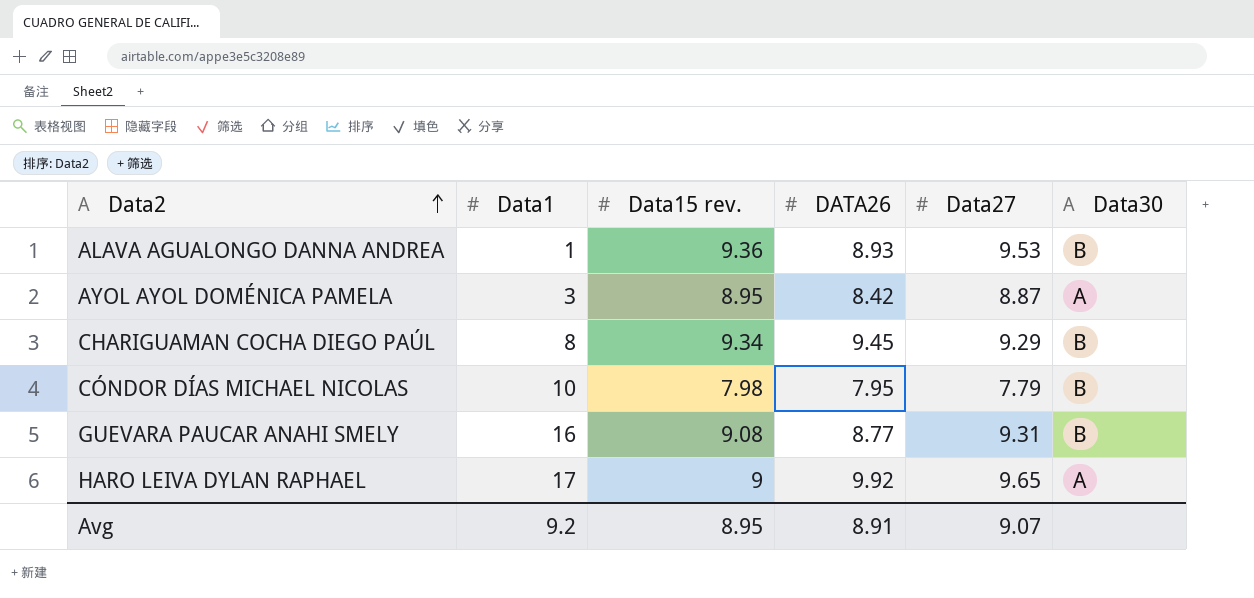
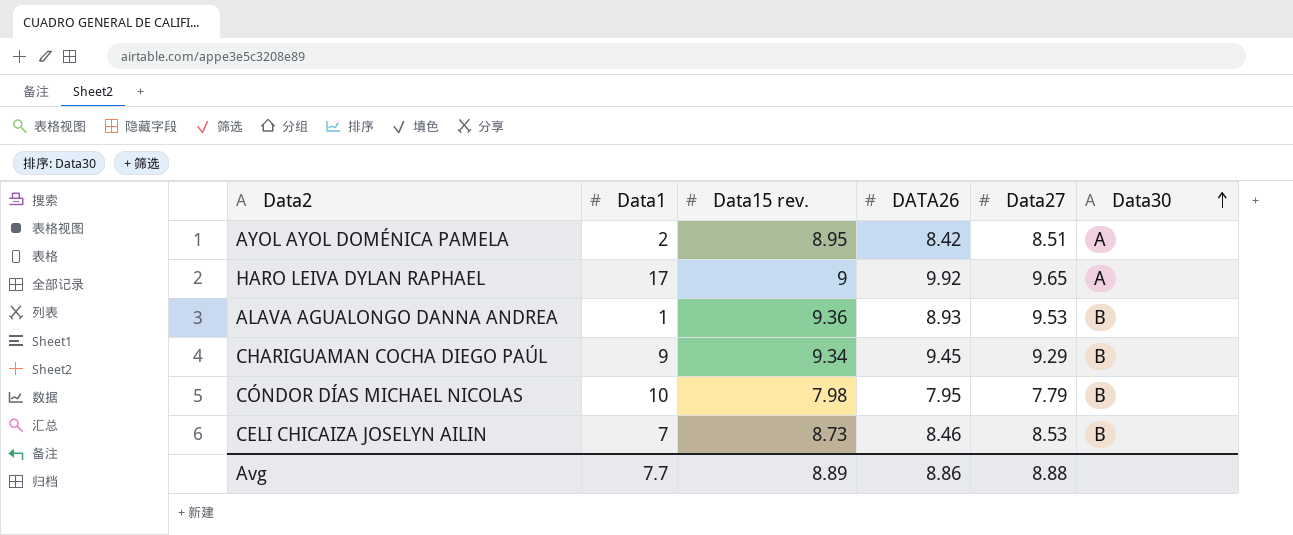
row order: Data2 ascending -> Data30 ascending
row GUEVARA PAUCAR ANAHI SMELY: 16 | 9.08 | 8.77 | 9.31 | B -> none
AYOL AYOL DOMÉNICA PAMELA | Data1: 3 -> 2
AYOL AYOL DOMÉNICA PAMELA | Data27: 8.87 -> 8.51
CHARIGUAMAN COCHA DIEGO PAÚL | Data1: 8 -> 9
row CELI CHICAIZA JOSELYN AILIN: none -> 7 | 8.73 | 8.46 | 8.53 | B
Avg | Data1: 9.2 -> 7.7
Avg | Data15 rev.: 8.95 -> 8.89
Avg | DATA26: 8.91 -> 8.86
Avg | Data27: 9.07 -> 8.88

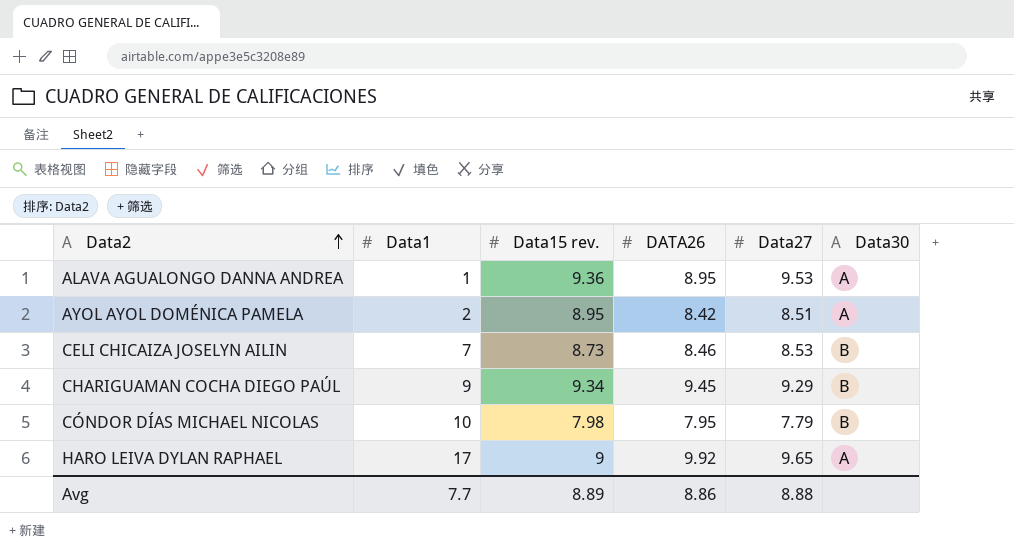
row order: Data30 ascending -> Data2 ascending
ALAVA AGUALONGO DANNA ANDREA | DATA26: 8.93 -> 8.95
ALAVA AGUALONGO DANNA ANDREA | Data30: B -> A

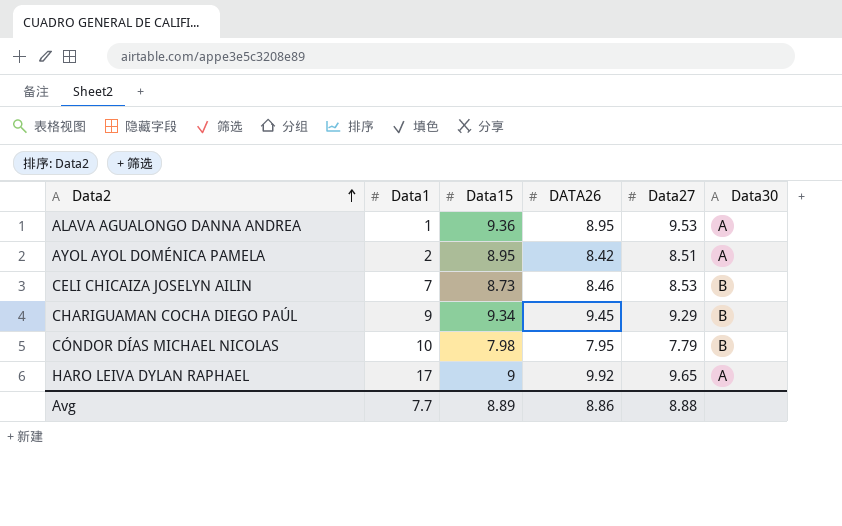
column name: Data15 rev. -> Data15

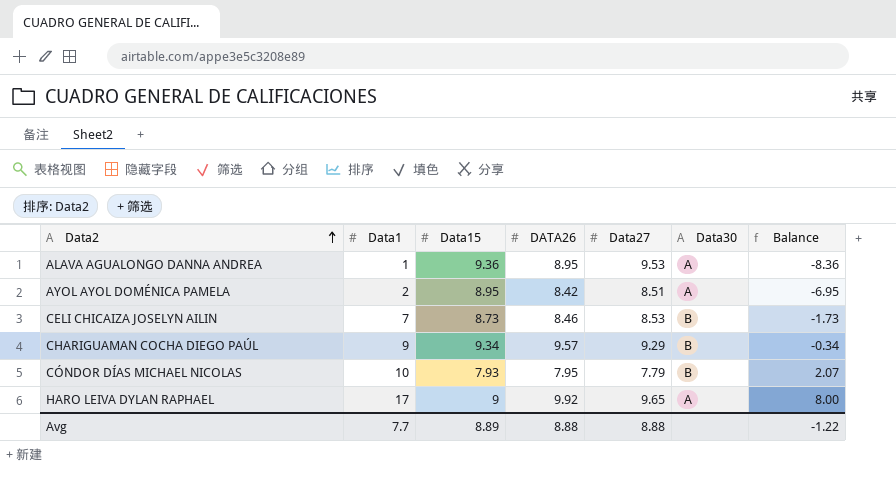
column Balance | formula: none -> [Data1] - [Data15]
CHARIGUAMAN COCHA DIEGO PAÚL | DATA26: 9.45 -> 9.57
CÓNDOR DÍAS MICHAEL NICOLAS | Data15: 7.98 -> 7.93
Avg | DATA26: 8.86 -> 8.88

